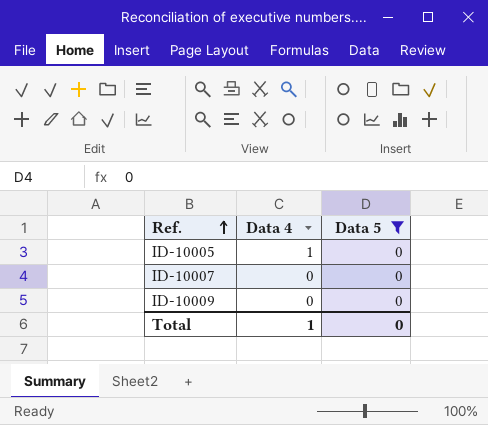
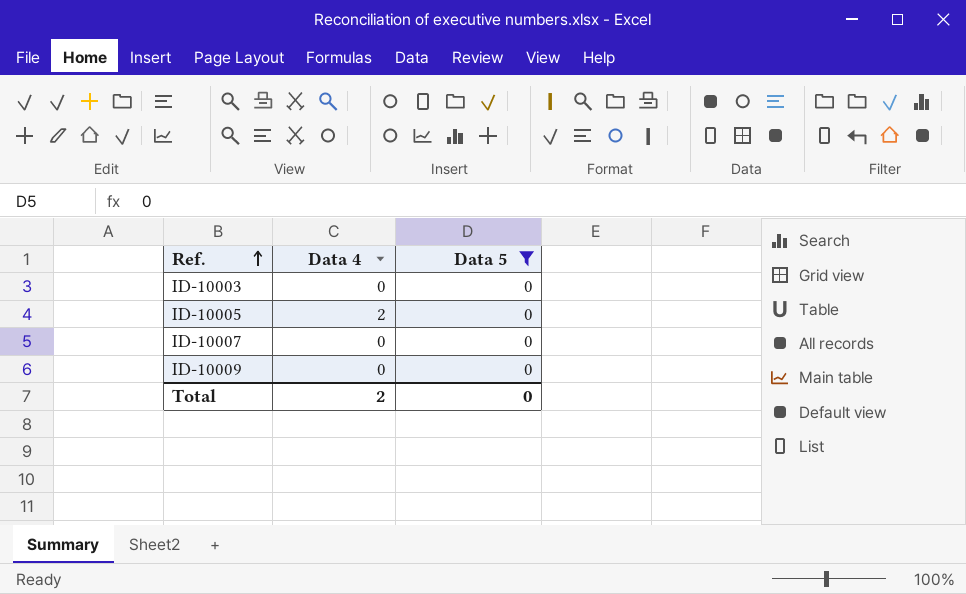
row ID-10003: none -> 0 | 0
ID-10005 | Data 4: 1 -> 2
Total | Data 4: 1 -> 2

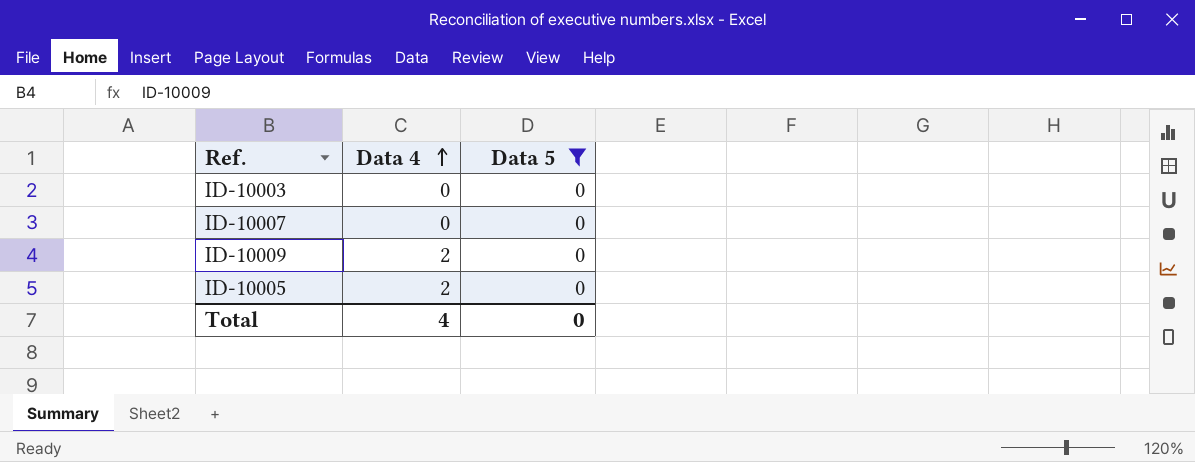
row order: Ref. ascending -> Data 4 ascending
ID-10009 | Data 4: 0 -> 2
Total | Data 4: 2 -> 4

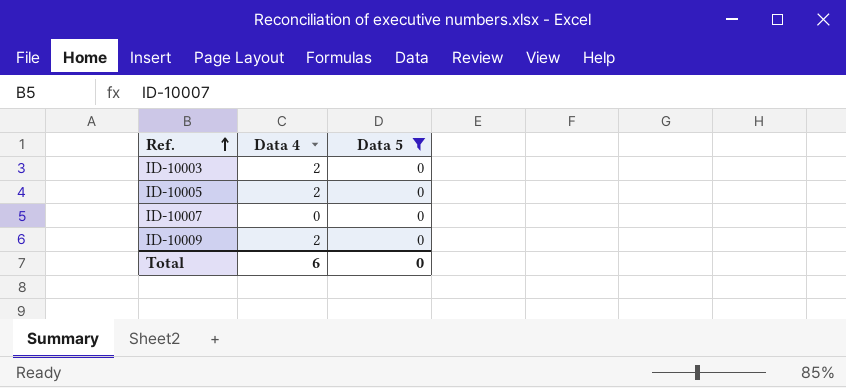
row order: Data 4 ascending -> Ref. ascending
ID-10003 | Data 4: 0 -> 2
Total | Data 4: 4 -> 6

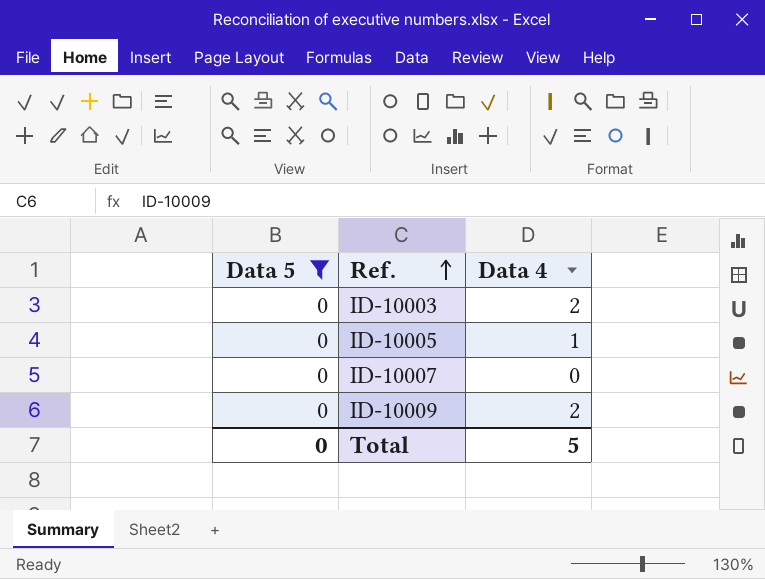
column Data 5 | position: 3 -> 1
ID-10005 | Data 4: 2 -> 1
Total | Data 4: 6 -> 5

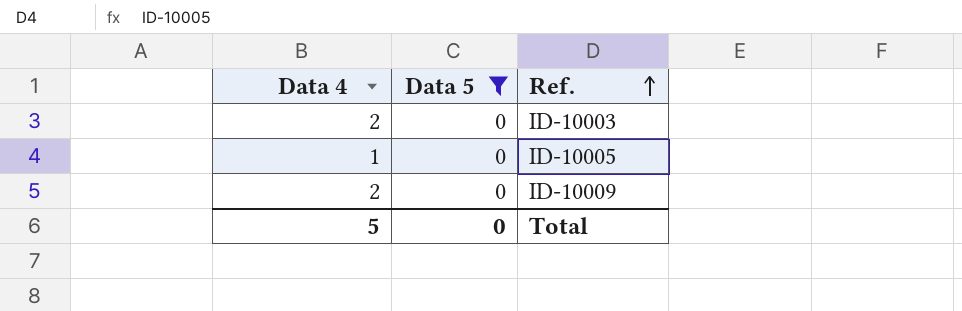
column Data 4 | position: 3 -> 1
row ID-10007: 0 | 0 -> none

